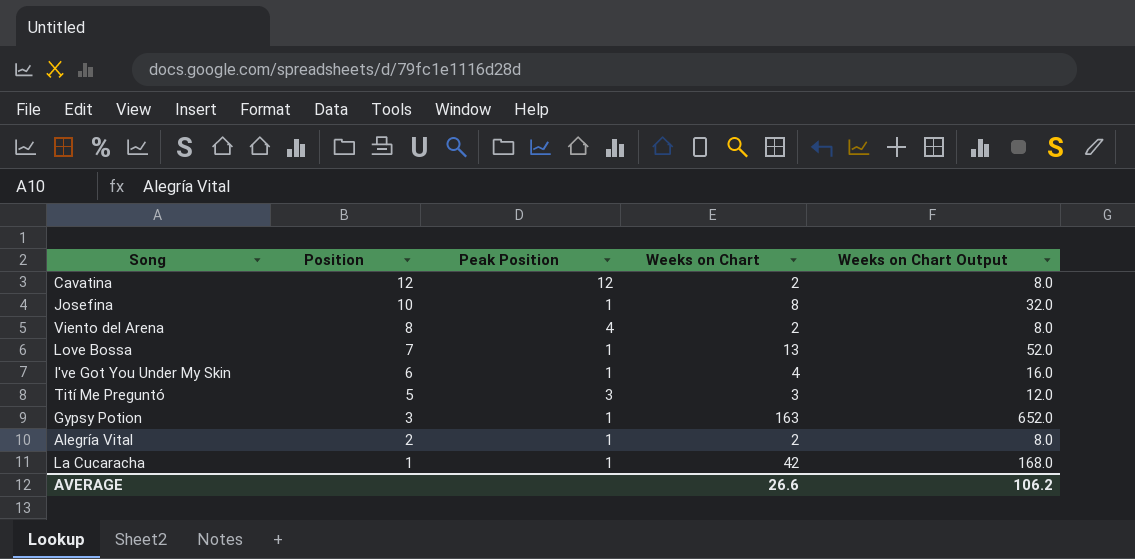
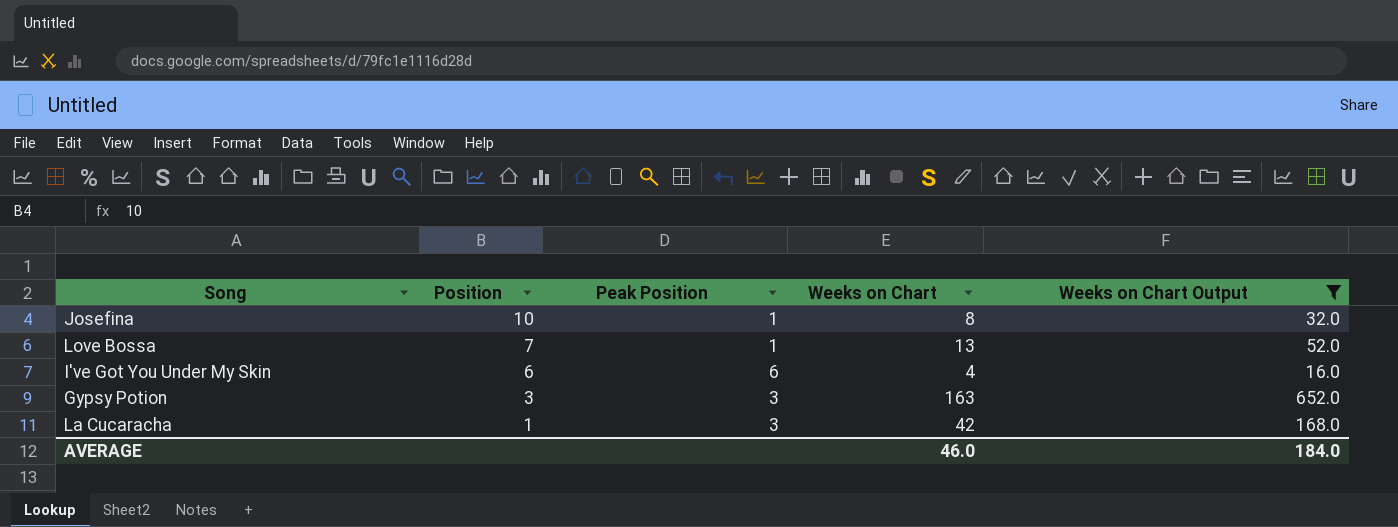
filter: none -> Weeks on Chart Output >= 16.0
I've Got You Under My Skin | Peak Position: 1 -> 6
Gypsy Potion | Peak Position: 1 -> 3
La Cucaracha | Peak Position: 1 -> 3
AVERAGE | Weeks on Chart: 26.6 -> 46.0
AVERAGE | Weeks on Chart Output: 106.2 -> 184.0

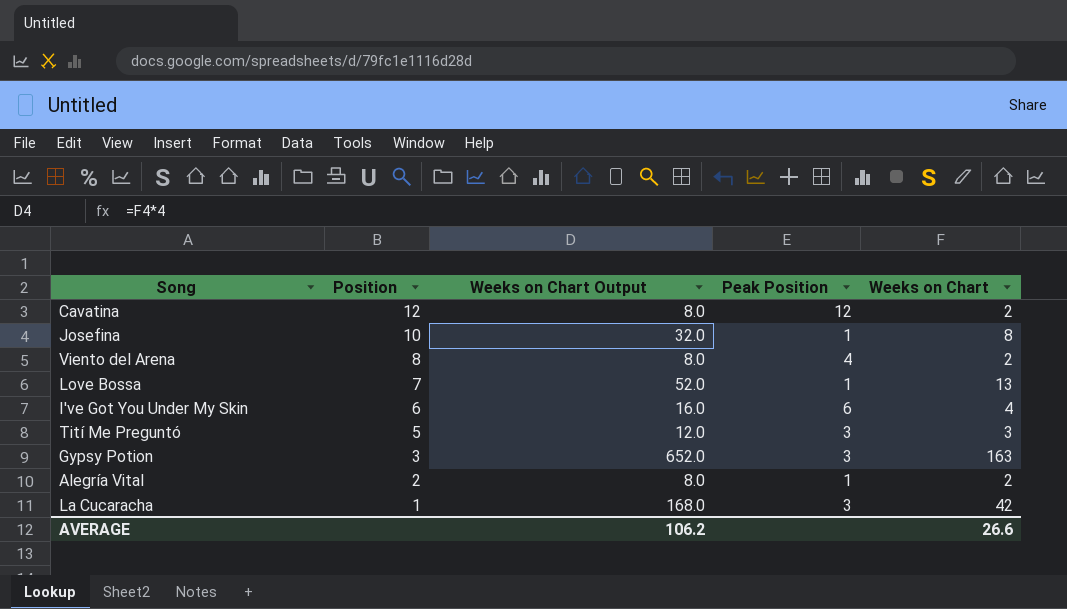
filter: Weeks on Chart Output >= 16.0 -> none
column Weeks on Chart Output | position: 5 -> 3
AVERAGE | Weeks on Chart Output: 184.0 -> 106.2
AVERAGE | Weeks on Chart: 46.0 -> 26.6

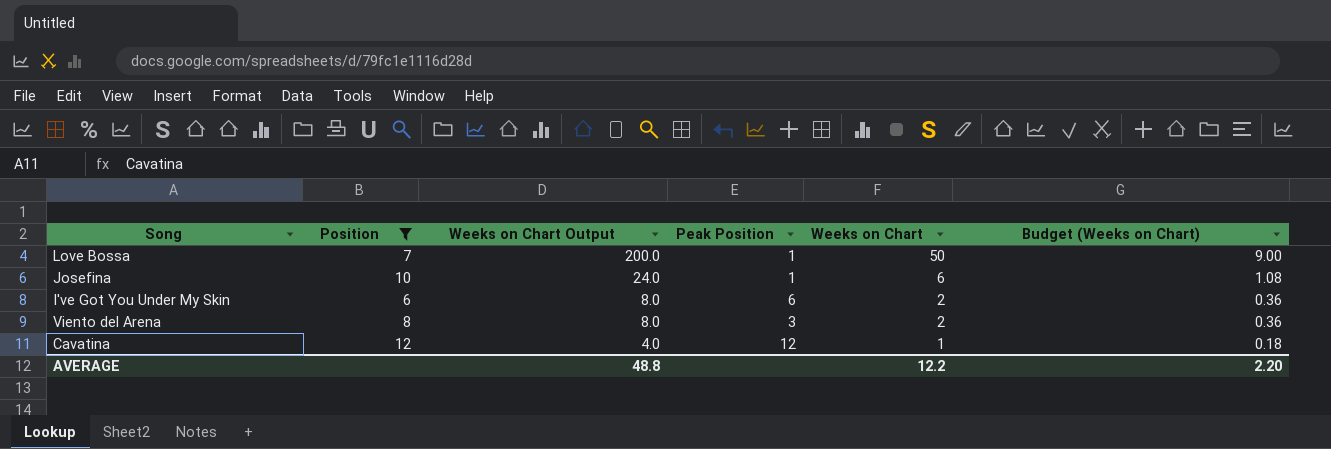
filter: none -> Position >= 6
row order: Position descending -> Weeks on Chart Output descending
column Budget (Weeks on Chart) | formula: none -> [Weeks on Chart] * 0.18
Love Bossa | Weeks on Chart Output: 52.0 -> 200.0
Love Bossa | Weeks on Chart: 13 -> 50
Josefina | Weeks on Chart Output: 32.0 -> 24.0
Josefina | Weeks on Chart: 8 -> 6
I've Got You Under My Skin | Weeks on Chart Output: 16.0 -> 8.0
I've Got You Under My Skin | Weeks on Chart: 4 -> 2
Viento del Arena | Peak Position: 4 -> 3
Cavatina | Weeks on Chart Output: 8.0 -> 4.0
Cavatina | Weeks on Chart: 2 -> 1
AVERAGE | Weeks on Chart Output: 106.2 -> 48.8
AVERAGE | Weeks on Chart: 26.6 -> 12.2

